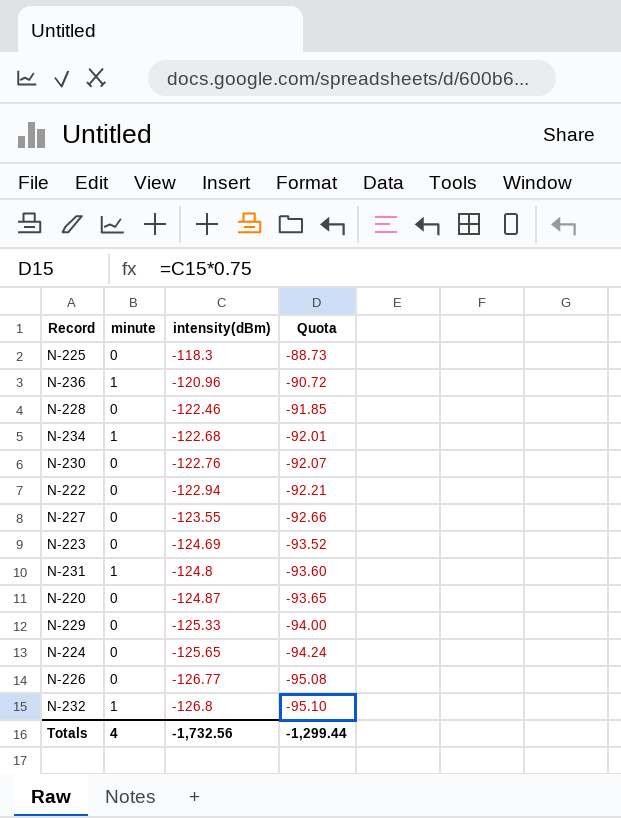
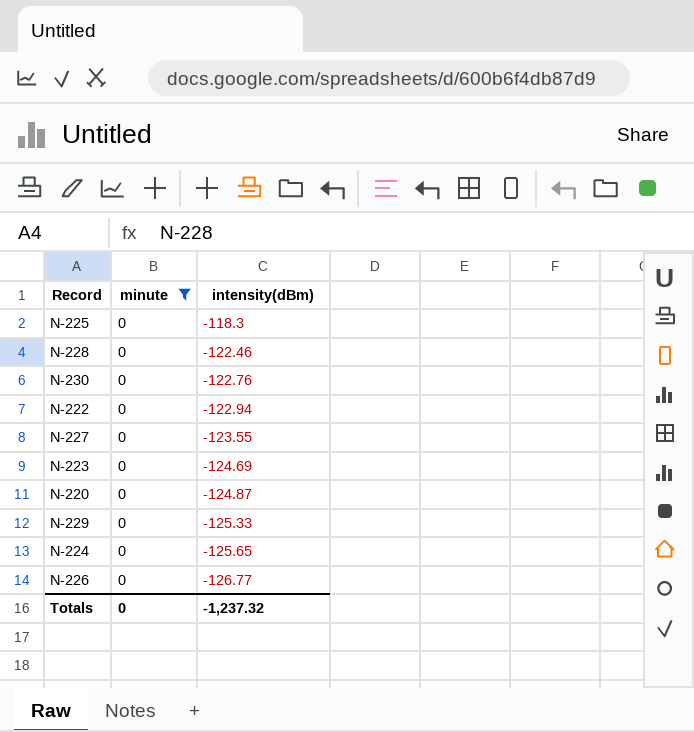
filter: none -> minute = 0
column Quota | formula: [intensity(dBm)] * 0.75 -> none
Totals | minute: 4 -> 0
Totals | intensity(dBm): -1,732.56 -> -1,237.32

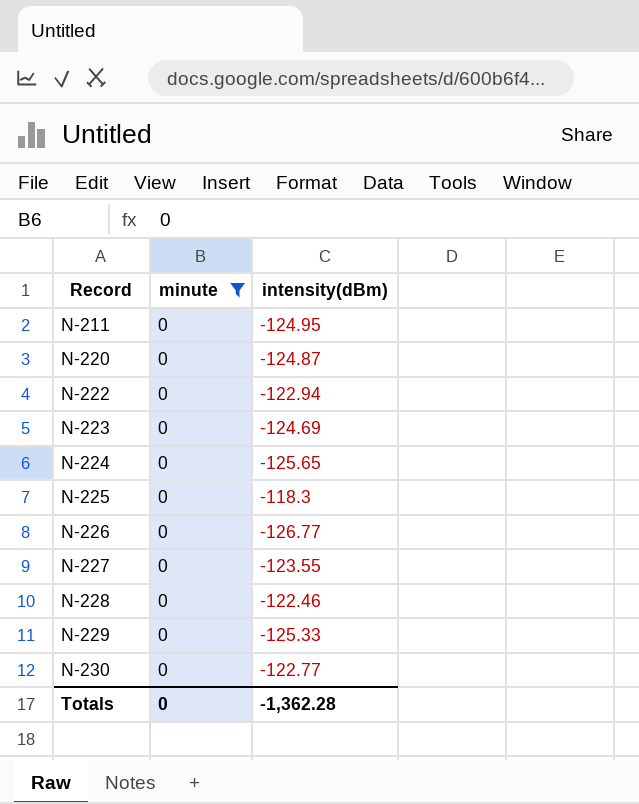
row order: intensity(dBm) descending -> Record ascending
row N-211: none -> 0 | -124.95
N-230 | intensity(dBm): -122.76 -> -122.77
Totals | intensity(dBm): -1,237.32 -> -1,362.28

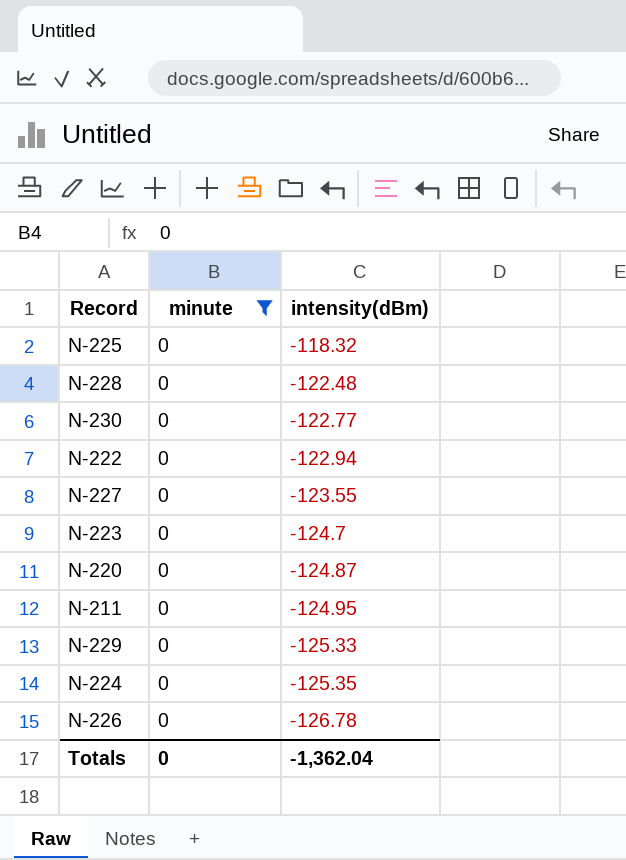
row order: Record ascending -> intensity(dBm) descending
N-225 | intensity(dBm): -118.3 -> -118.32
N-228 | intensity(dBm): -122.46 -> -122.48
N-223 | intensity(dBm): -124.69 -> -124.7
N-224 | intensity(dBm): -125.65 -> -125.35
N-226 | intensity(dBm): -126.77 -> -126.78
Totals | intensity(dBm): -1,362.28 -> -1,362.04

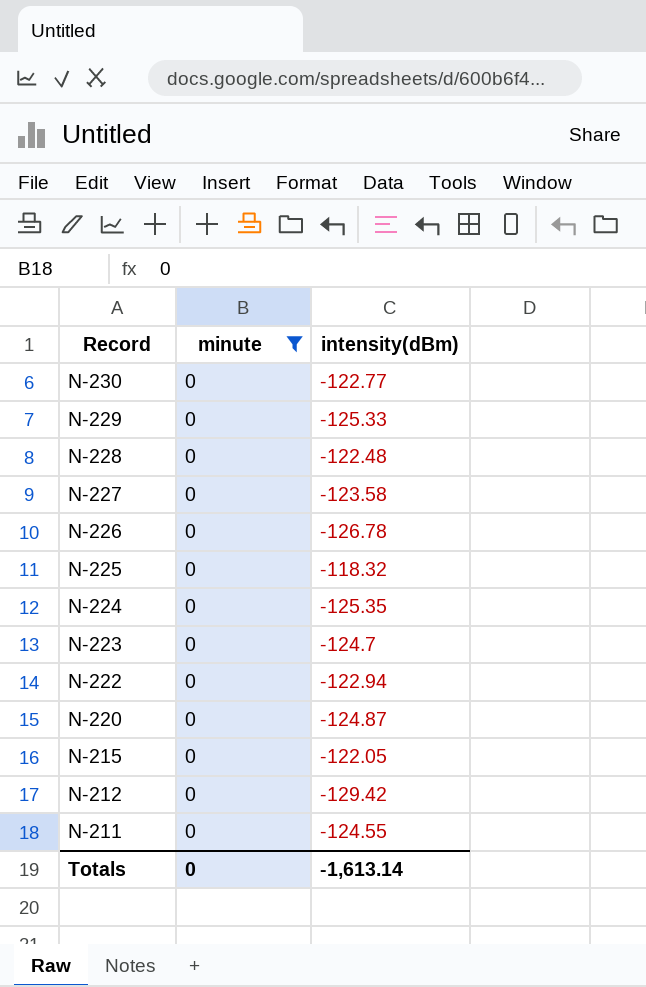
row order: intensity(dBm) descending -> Record descending
N-227 | intensity(dBm): -123.55 -> -123.58
row N-215: none -> 0 | -122.05
row N-212: none -> 0 | -129.42
N-211 | intensity(dBm): -124.95 -> -124.55
Totals | intensity(dBm): -1,362.04 -> -1,613.14

